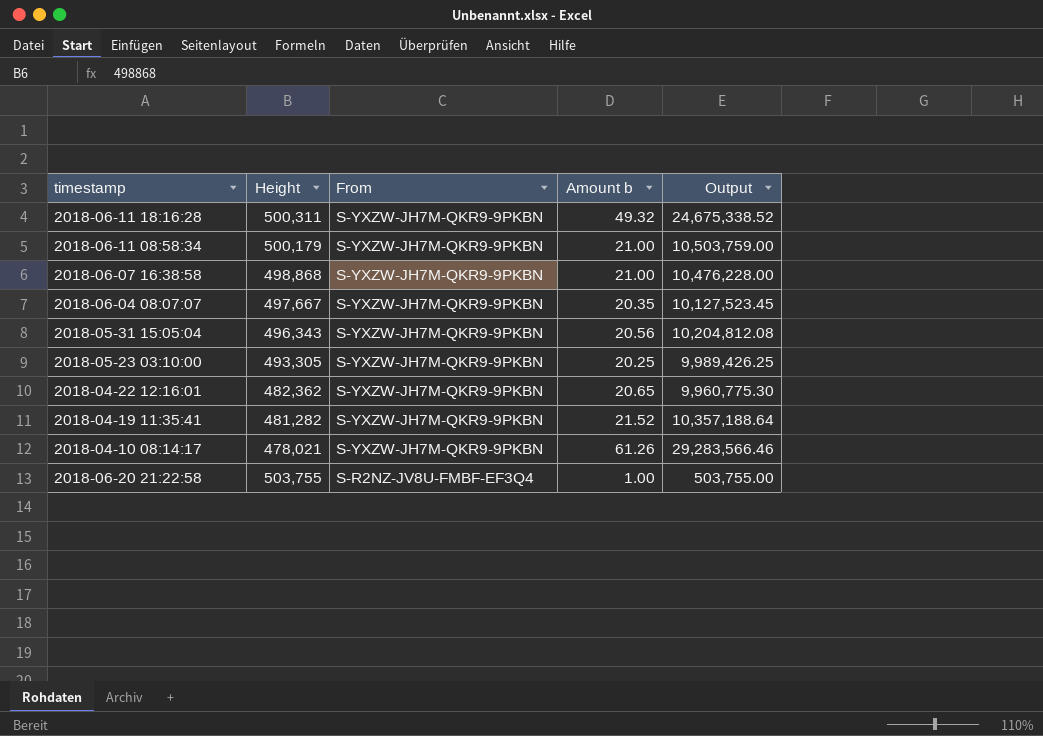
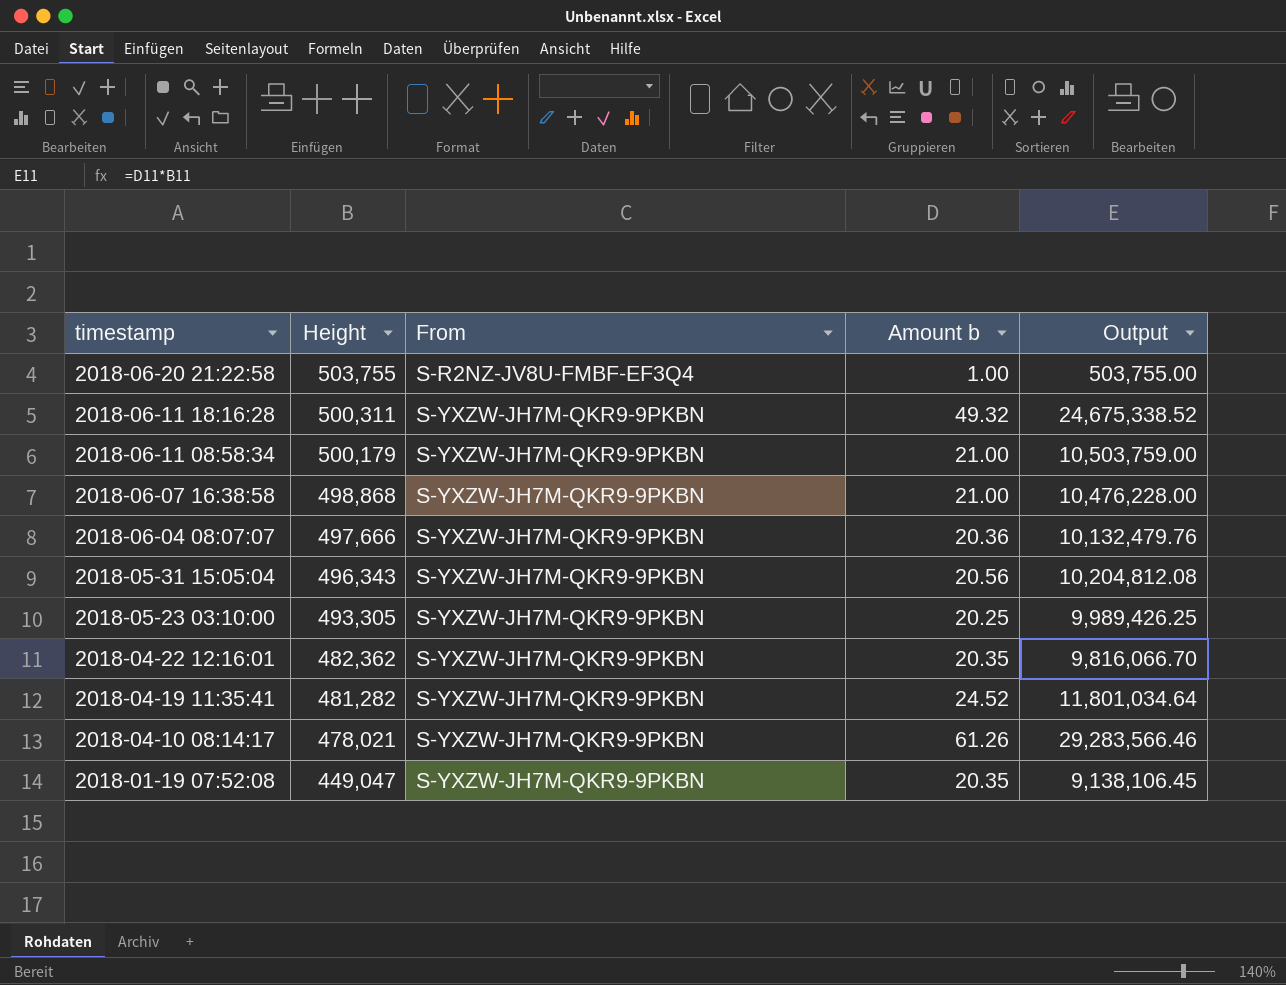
row order: From descending -> timestamp descending
2018-06-04 08:07:07 | Height: 497,667 -> 497,666
2018-06-04 08:07:07 | Amount b: 20.35 -> 20.36
2018-06-04 08:07:07 | Output: 10,127,523.45 -> 10,132,479.76
2018-04-22 12:16:01 | Amount b: 20.65 -> 20.35
2018-04-22 12:16:01 | Output: 9,960,775.30 -> 9,816,066.70
2018-04-19 11:35:41 | Amount b: 21.52 -> 24.52
2018-04-19 11:35:41 | Output: 10,357,188.64 -> 11,801,034.64
row 2018-01-19 07:52:08: none -> 449,047 | S-YXZW-JH7M-QKR9-9PKBN | 20.35 | 9,138,106.45

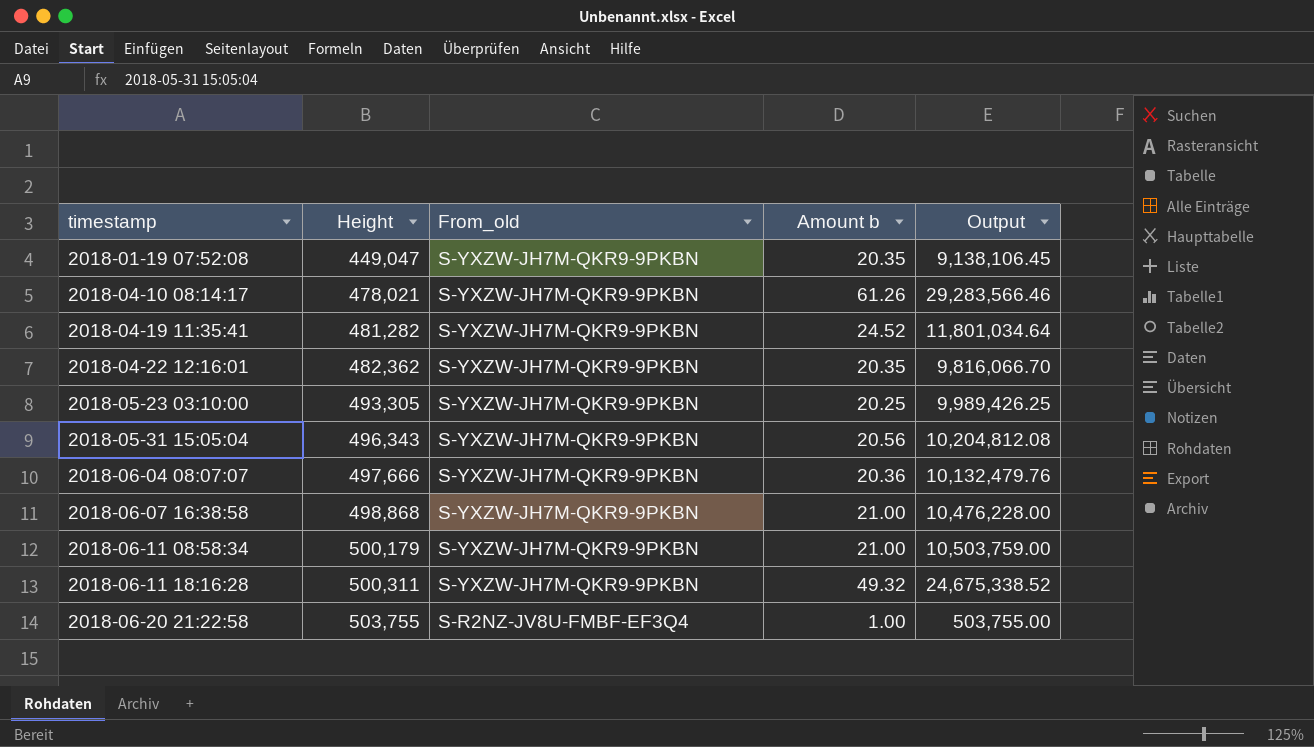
row order: timestamp descending -> timestamp ascending
column name: From -> From_old

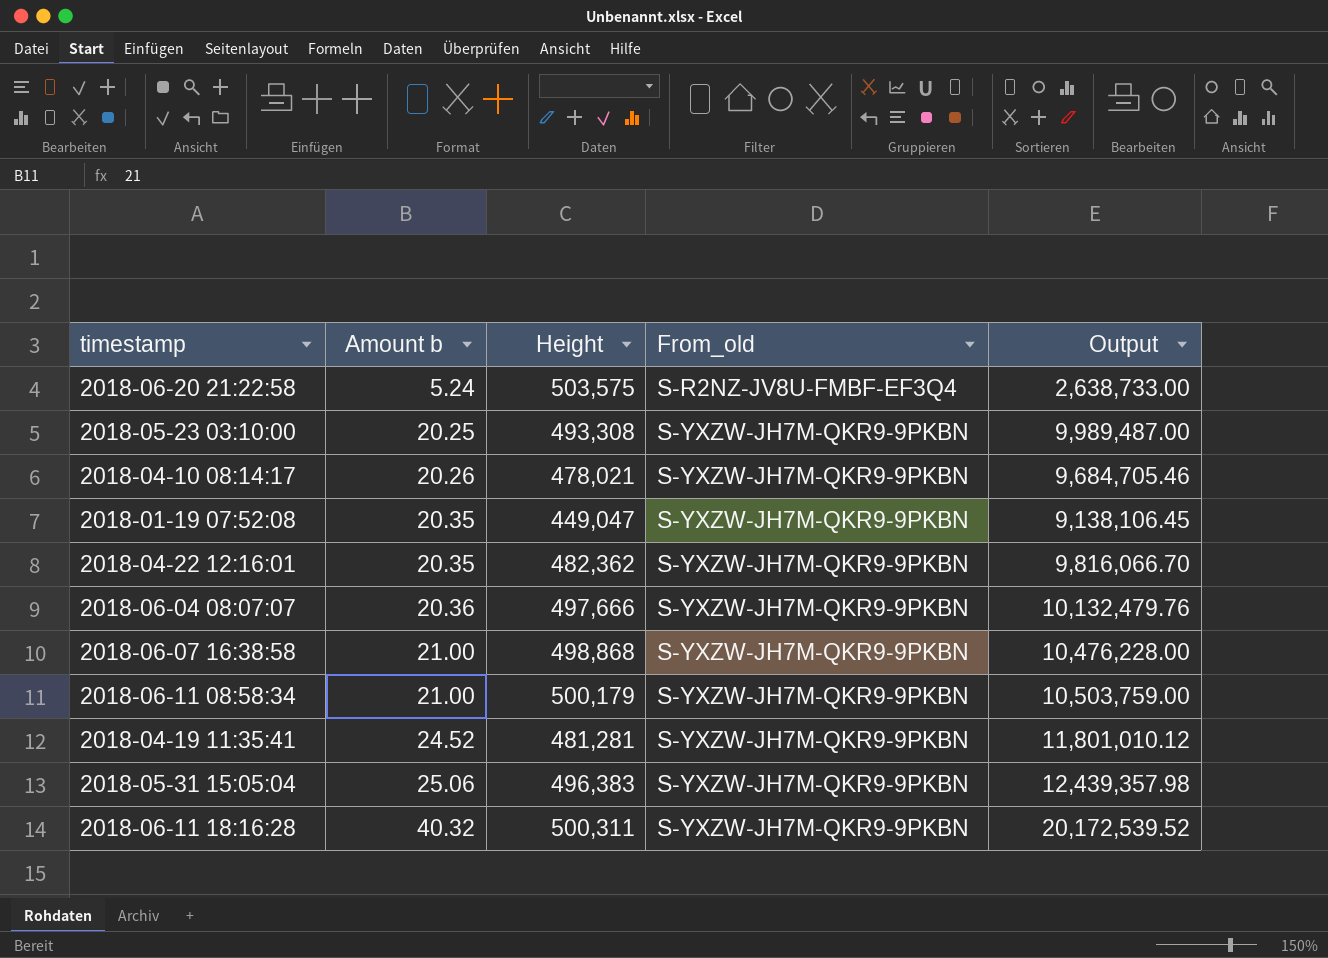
row order: timestamp ascending -> Amount b ascending
column Amount b | position: 4 -> 2
2018-06-20 21:22:58 | Amount b: 1.00 -> 5.24
2018-06-20 21:22:58 | Height: 503,755 -> 503,575
2018-06-20 21:22:58 | Output: 503,755.00 -> 2,638,733.00
2018-05-23 03:10:00 | Height: 493,305 -> 493,308
2018-05-23 03:10:00 | Output: 9,989,426.25 -> 9,989,487.00
2018-04-10 08:14:17 | Amount b: 61.26 -> 20.26
2018-04-10 08:14:17 | Output: 29,283,566.46 -> 9,684,705.46
2018-04-19 11:35:41 | Height: 481,282 -> 481,281
2018-04-19 11:35:41 | Output: 11,801,034.64 -> 11,801,010.12
2018-05-31 15:05:04 | Amount b: 20.56 -> 25.06
2018-05-31 15:05:04 | Height: 496,343 -> 496,383
2018-05-31 15:05:04 | Output: 10,204,812.08 -> 12,439,357.98
2018-06-11 18:16:28 | Amount b: 49.32 -> 40.32
2018-06-11 18:16:28 | Output: 24,675,338.52 -> 20,172,539.52

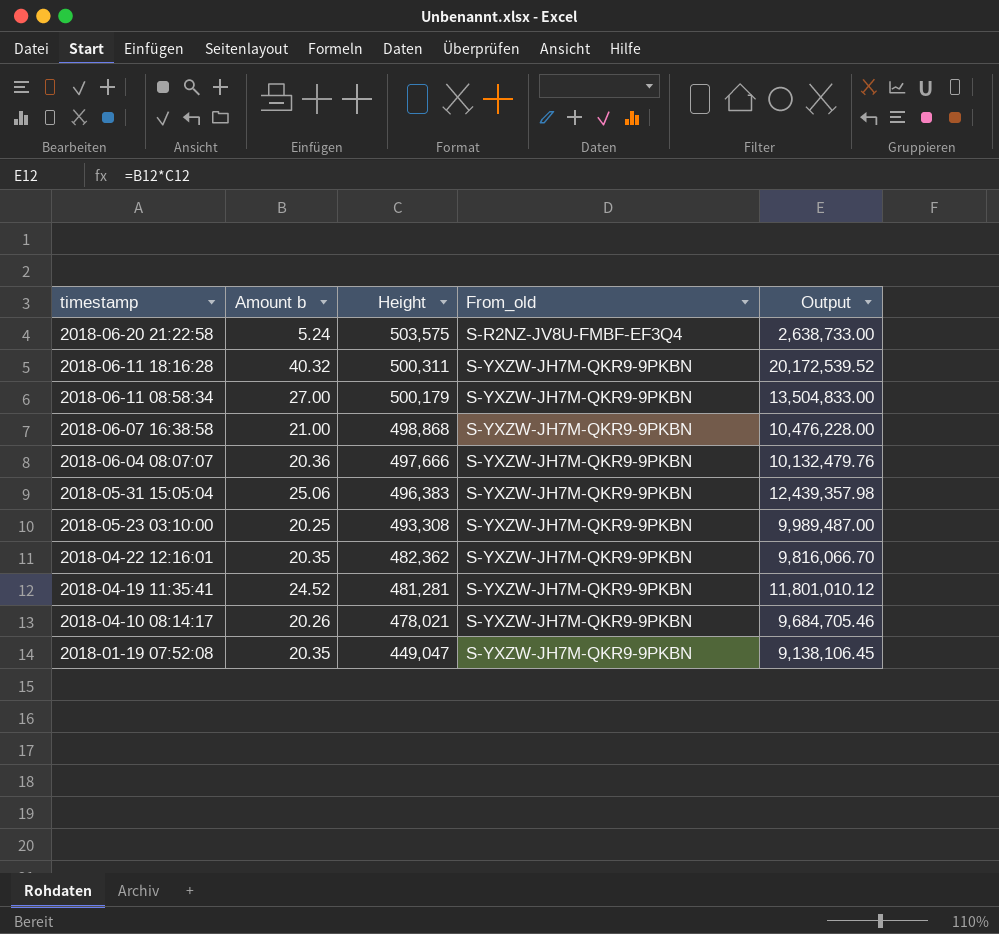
row order: Amount b ascending -> timestamp descending
2018-06-11 08:58:34 | Amount b: 21.00 -> 27.00
2018-06-11 08:58:34 | Output: 10,503,759.00 -> 13,504,833.00

